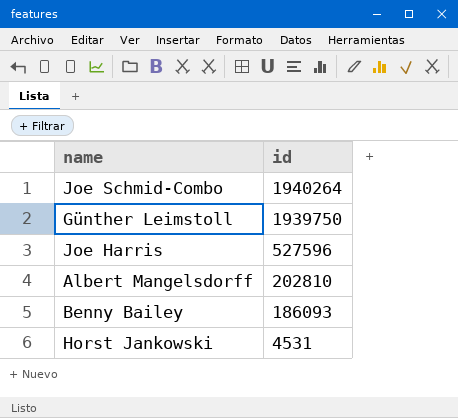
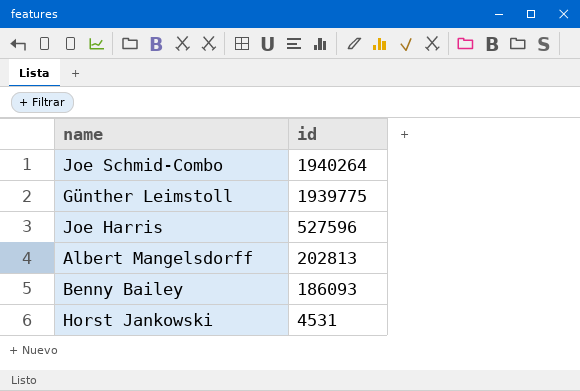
Günther Leimstoll | id: 1939750 -> 1939775
Albert Mangelsdorff | id: 202810 -> 202813

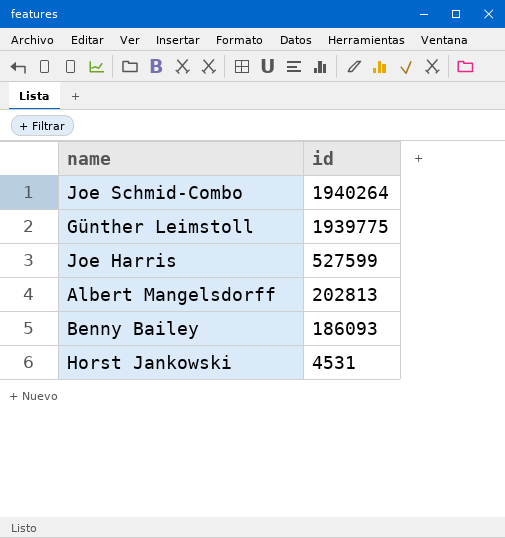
Joe Harris | id: 527596 -> 527599

